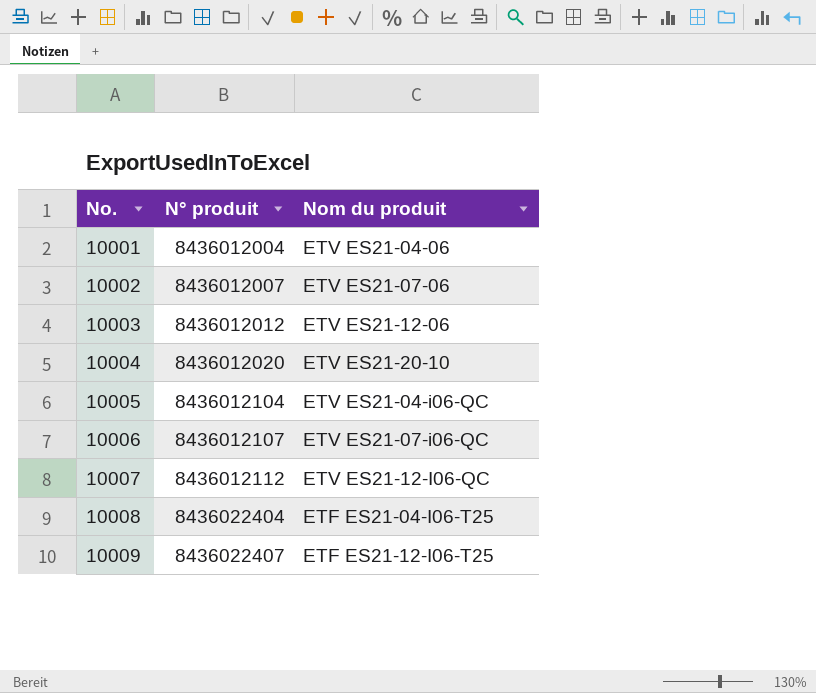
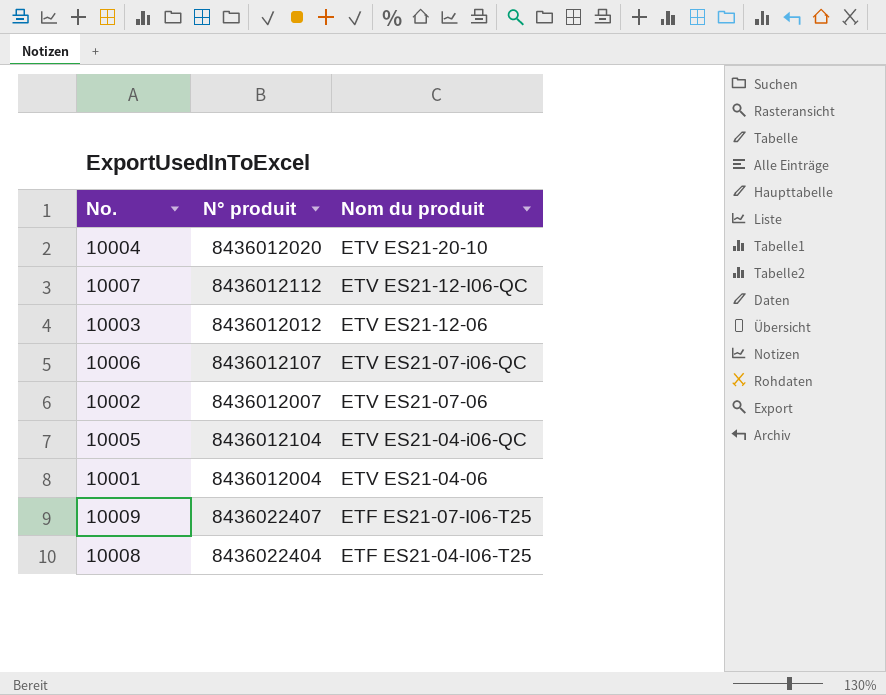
row order: No. ascending -> Nom du produit descending
10009 | Nom du produit: ETF ES21-12-I06-T25 -> ETF ES21-07-I06-T25

